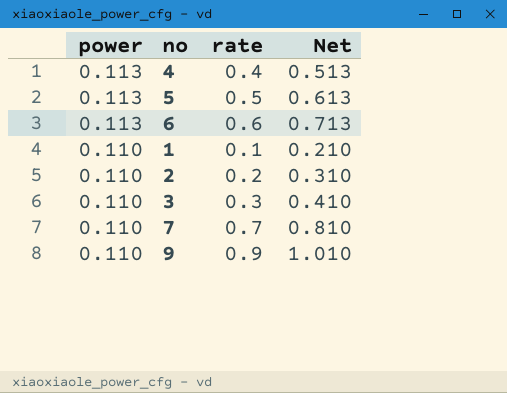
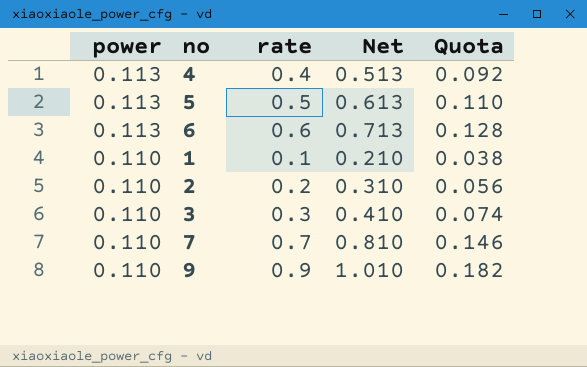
column Quota | formula: none -> [Net] * 0.18

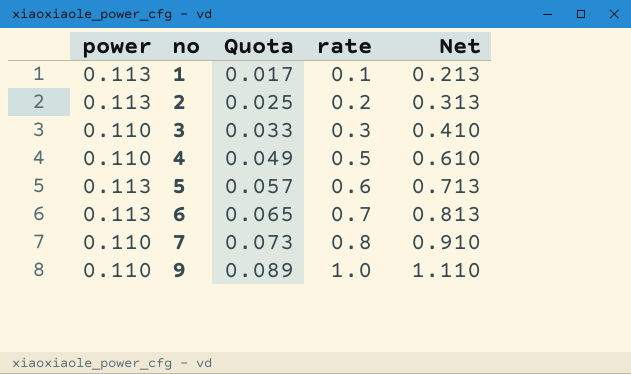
row order: power descending -> no ascending
column Quota | formula: [Net] * 0.18 -> [Net] * 0.08
column Quota | position: 5 -> 3
1 | power: 0.110 -> 0.113
1 | Net: 0.210 -> 0.213
2 | power: 0.110 -> 0.113
2 | Net: 0.310 -> 0.313
4 | power: 0.113 -> 0.110
4 | rate: 0.4 -> 0.5
4 | Net: 0.513 -> 0.610
5 | rate: 0.5 -> 0.6
5 | Net: 0.613 -> 0.713
6 | rate: 0.6 -> 0.7
6 | Net: 0.713 -> 0.813
7 | rate: 0.7 -> 0.8
7 | Net: 0.810 -> 0.910
9 | rate: 0.9 -> 1.0
9 | Net: 1.010 -> 1.110

